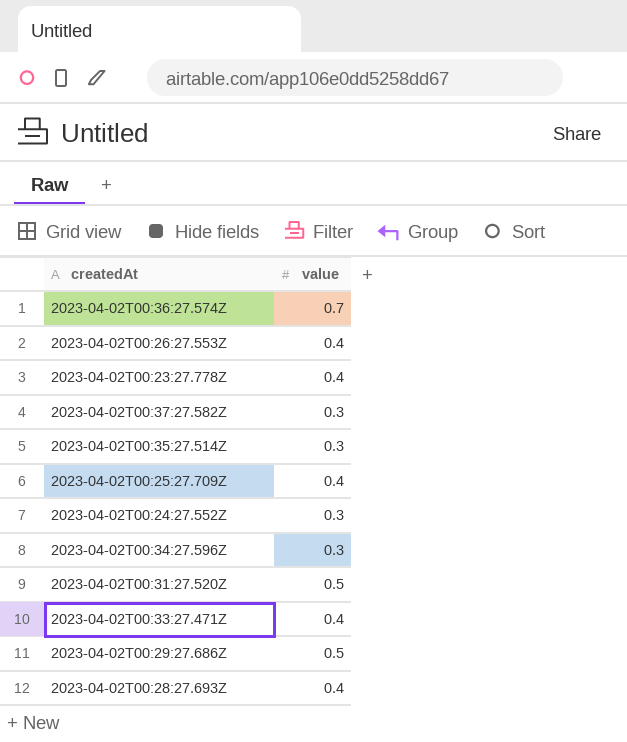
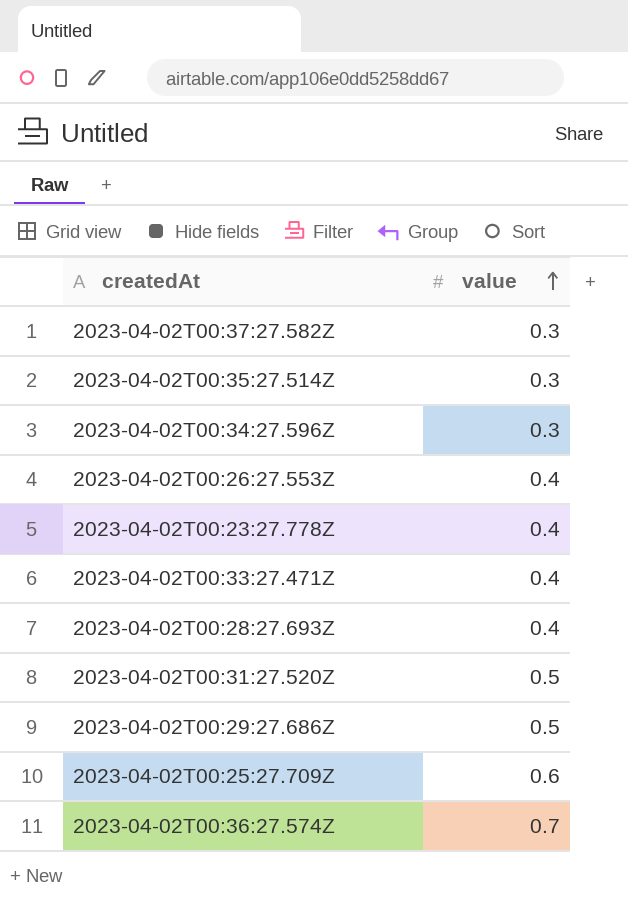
row order: none -> value ascending
row 2023-04-02T00:24:27.552Z: 0.3 -> none
2023-04-02T00:25:27.709Z | value: 0.4 -> 0.6

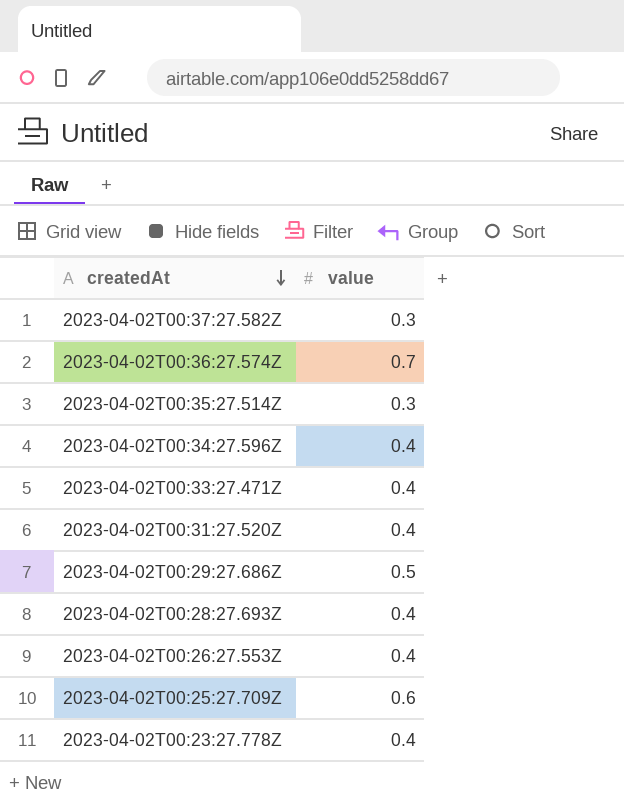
row order: value ascending -> createdAt descending
2023-04-02T00:34:27.596Z | value: 0.3 -> 0.4
2023-04-02T00:31:27.520Z | value: 0.5 -> 0.4

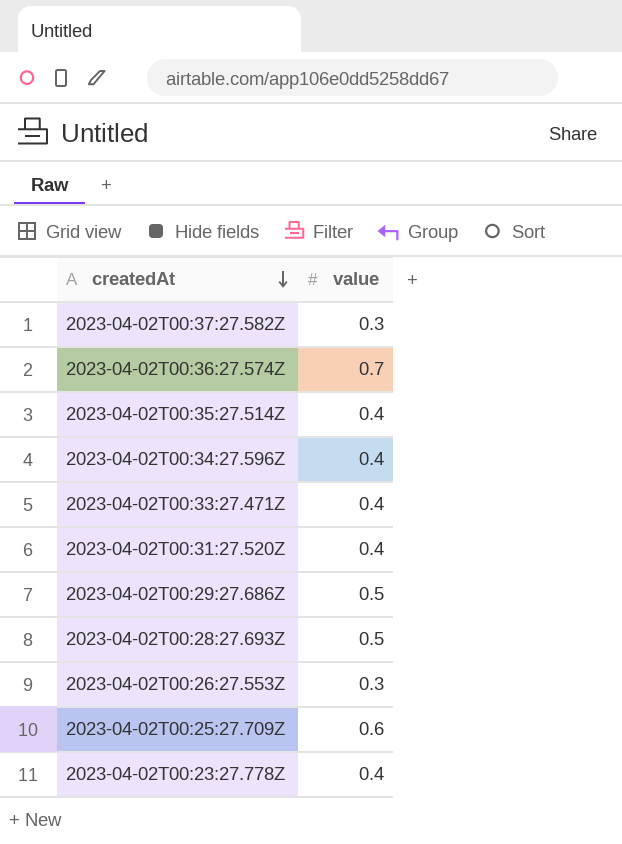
2023-04-02T00:35:27.514Z | value: 0.3 -> 0.4
2023-04-02T00:28:27.693Z | value: 0.4 -> 0.5
2023-04-02T00:26:27.553Z | value: 0.4 -> 0.3

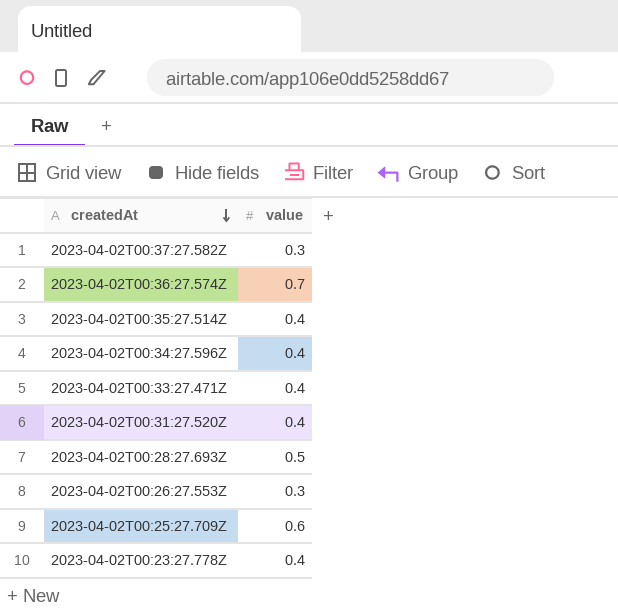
row 2023-04-02T00:29:27.686Z: 0.5 -> none

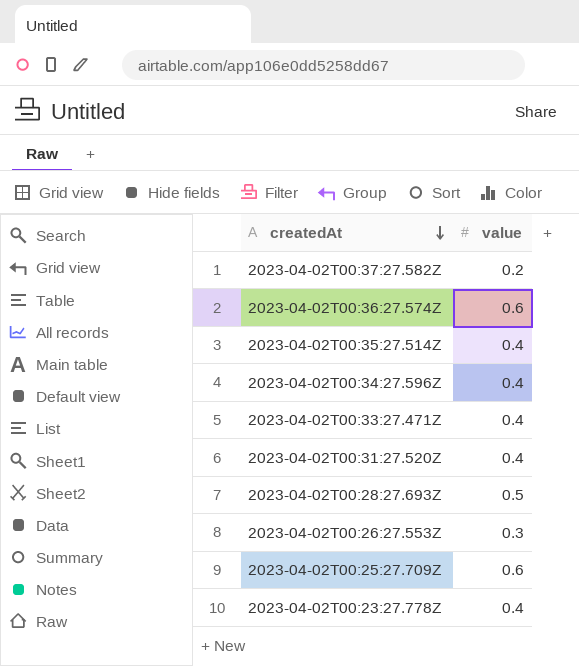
2023-04-02T00:37:27.582Z | value: 0.3 -> 0.2
2023-04-02T00:36:27.574Z | value: 0.7 -> 0.6

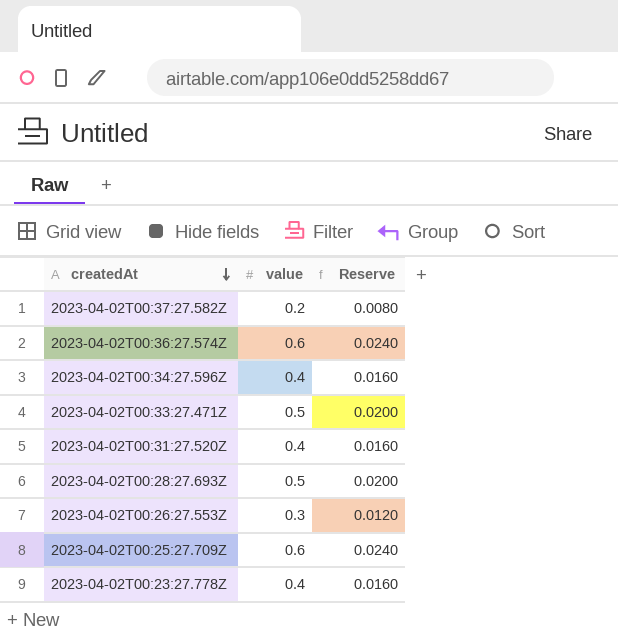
column Reserve | formula: none -> [value] * 0.04
row 2023-04-02T00:35:27.514Z: 0.4 -> none
2023-04-02T00:33:27.471Z | value: 0.4 -> 0.5

